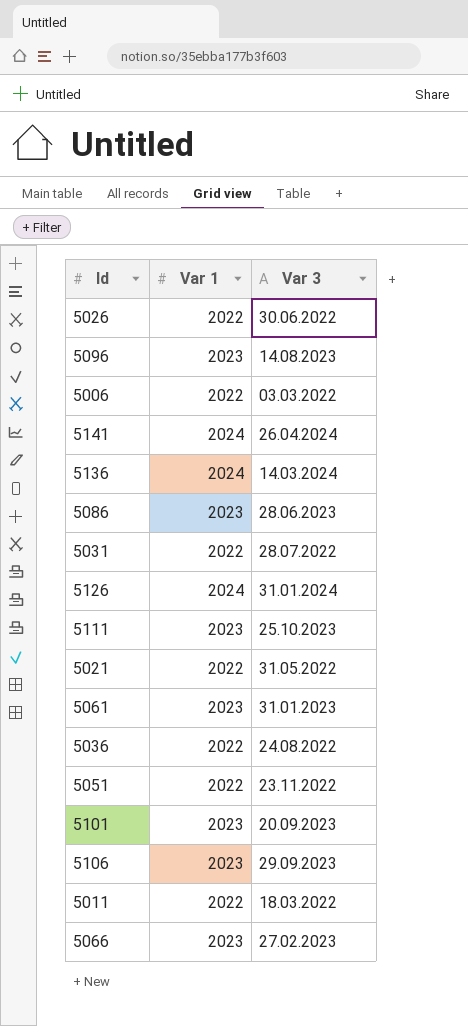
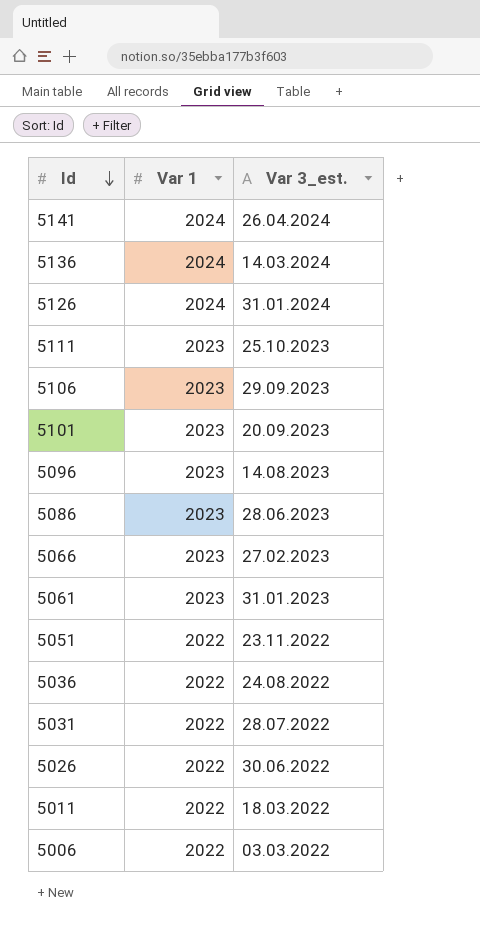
row order: none -> Id descending
column name: Var 3 -> Var 3_est.
row 5021: 2022 | 31.05.2022 -> none

